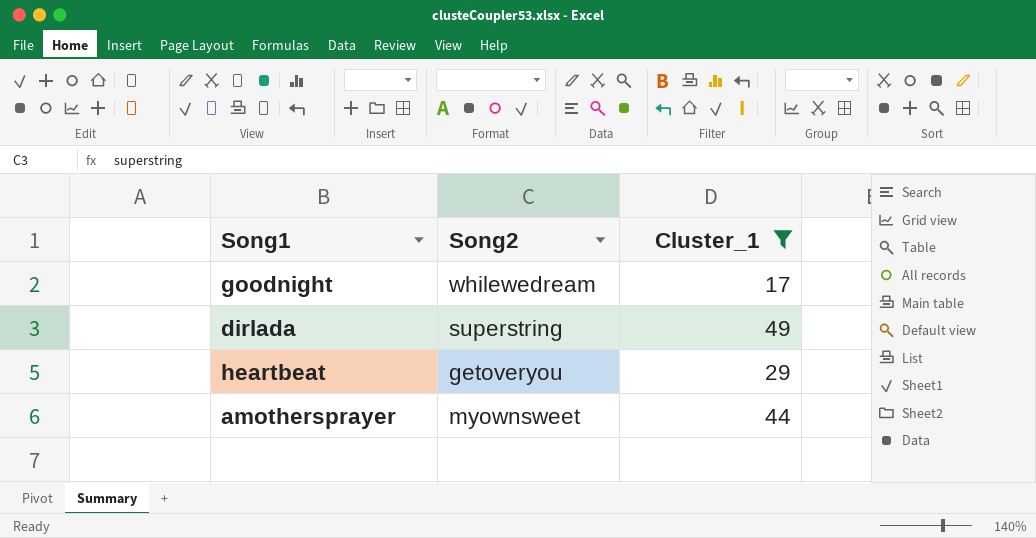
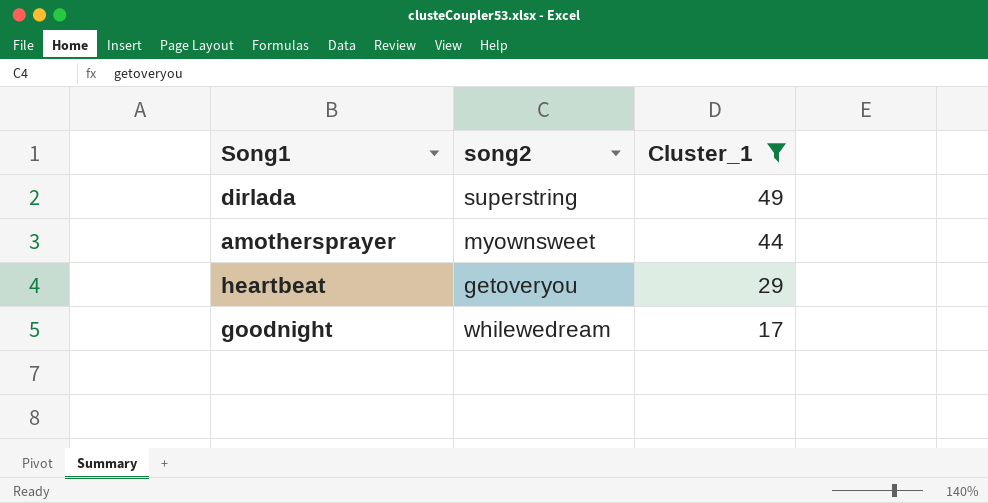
row order: none -> Cluster_1 descending
column name: Song2 -> song2

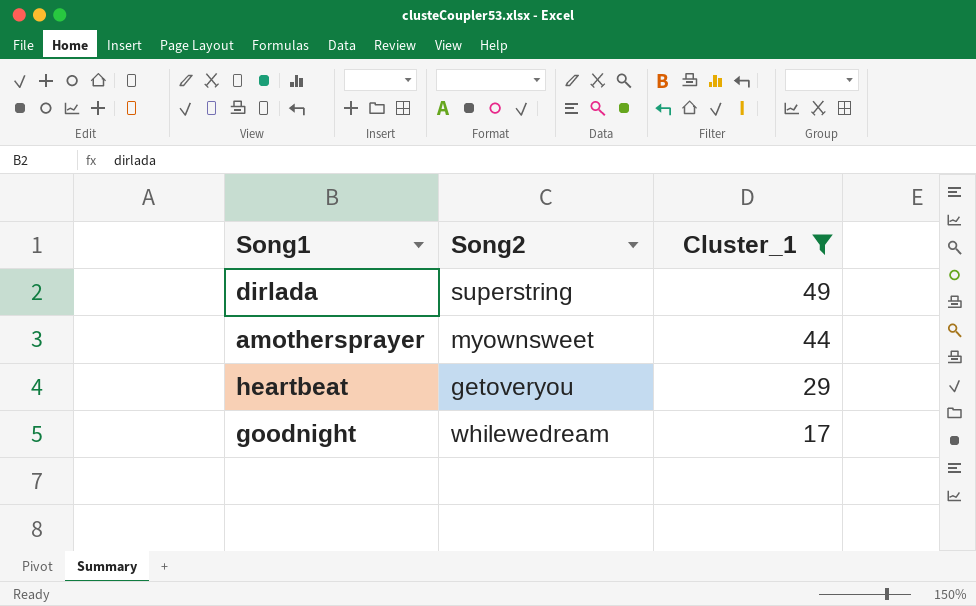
column name: song2 -> Song2

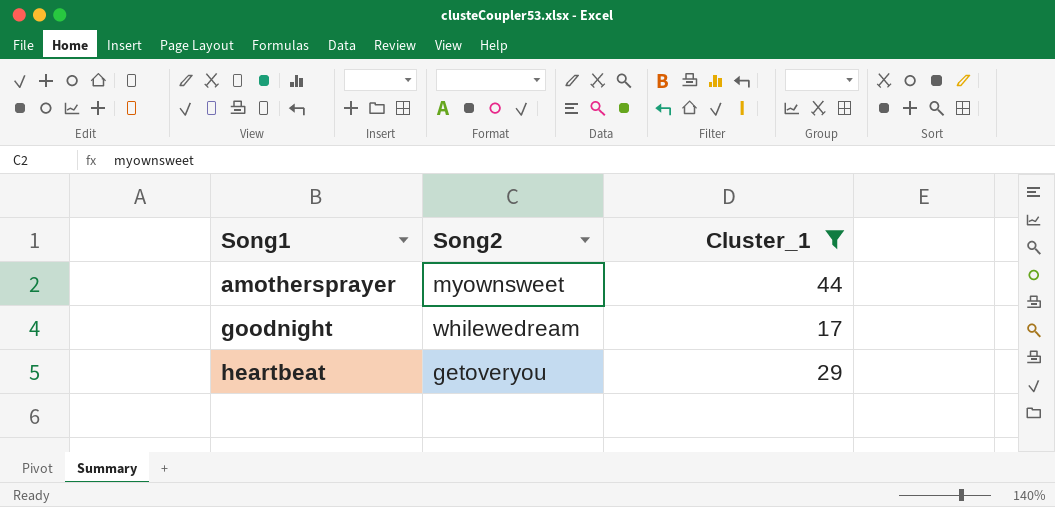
row order: Cluster_1 descending -> Song1 ascending
row dirlada: superstring | 49 -> none

